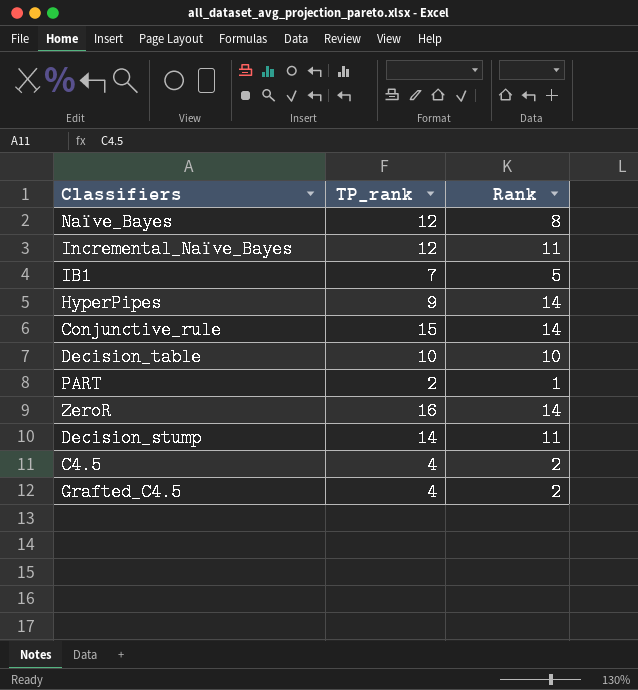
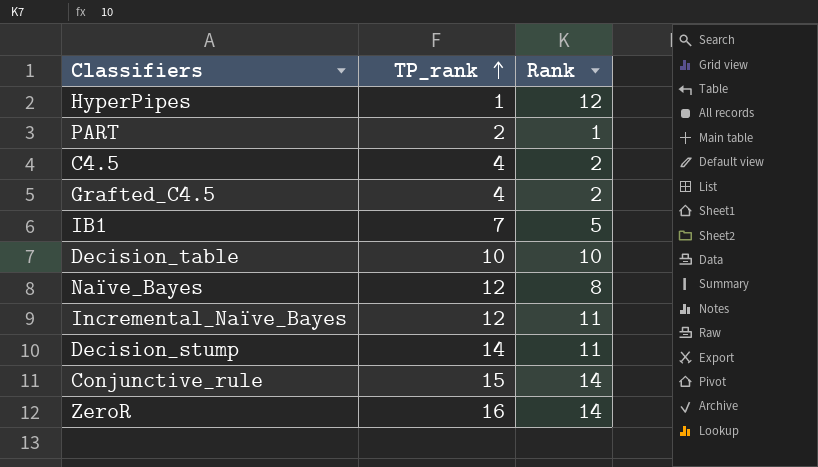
row order: none -> TP_rank ascending
HyperPipes | TP_rank: 9 -> 1
HyperPipes | Rank: 14 -> 12

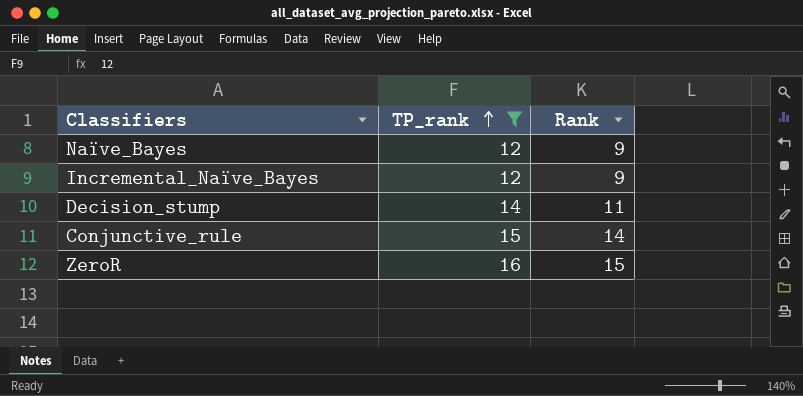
filter: none -> TP_rank >= 12
Naïve_Bayes | Rank: 8 -> 9
Incremental_Naïve_Bayes | Rank: 11 -> 9
ZeroR | Rank: 14 -> 15

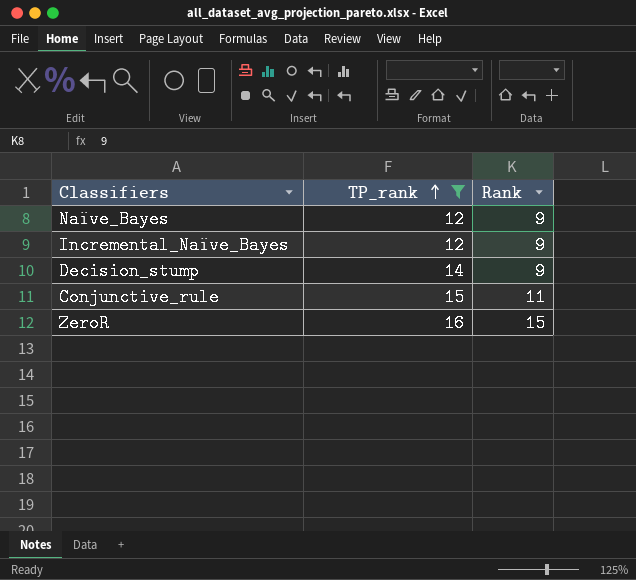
Decision_stump | Rank: 11 -> 9
Conjunctive_rule | Rank: 14 -> 11

